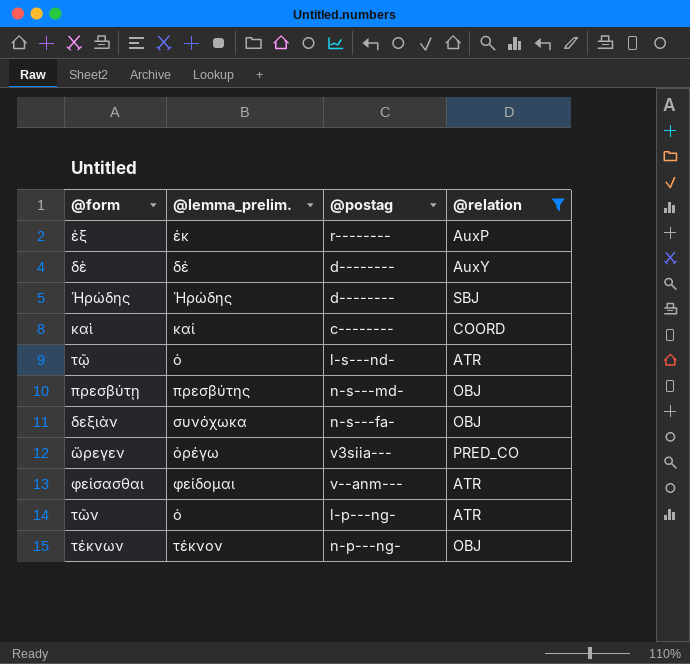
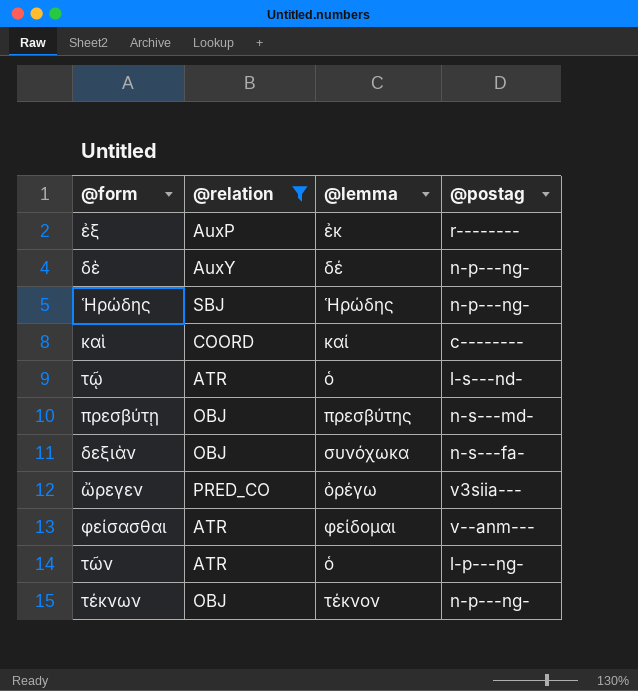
column @relation | position: 4 -> 2
column name: @lemma_prelim. -> @lemma
δὲ | @postag: d-------- -> n-p---ng-
Ἡρώδης | @postag: d-------- -> n-p---ng-

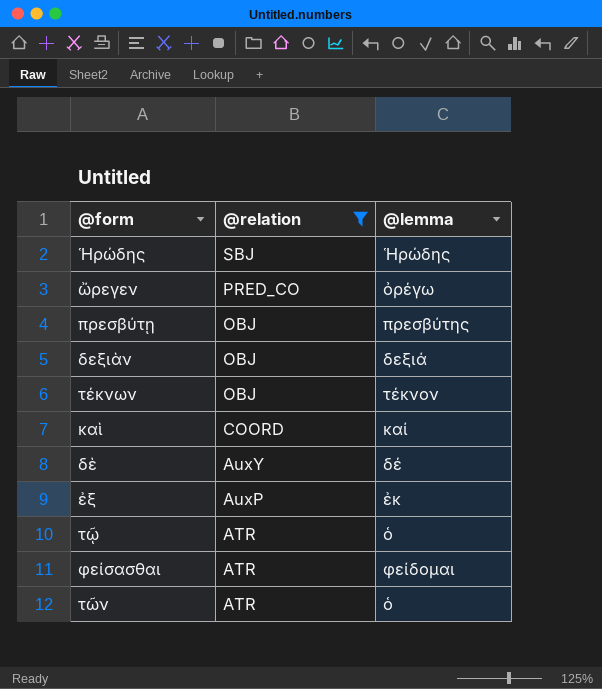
row order: none -> @relation descending
column @postag | position: 4 -> none
δεξιὰν | @lemma: συνόχωκα -> δεξιά

